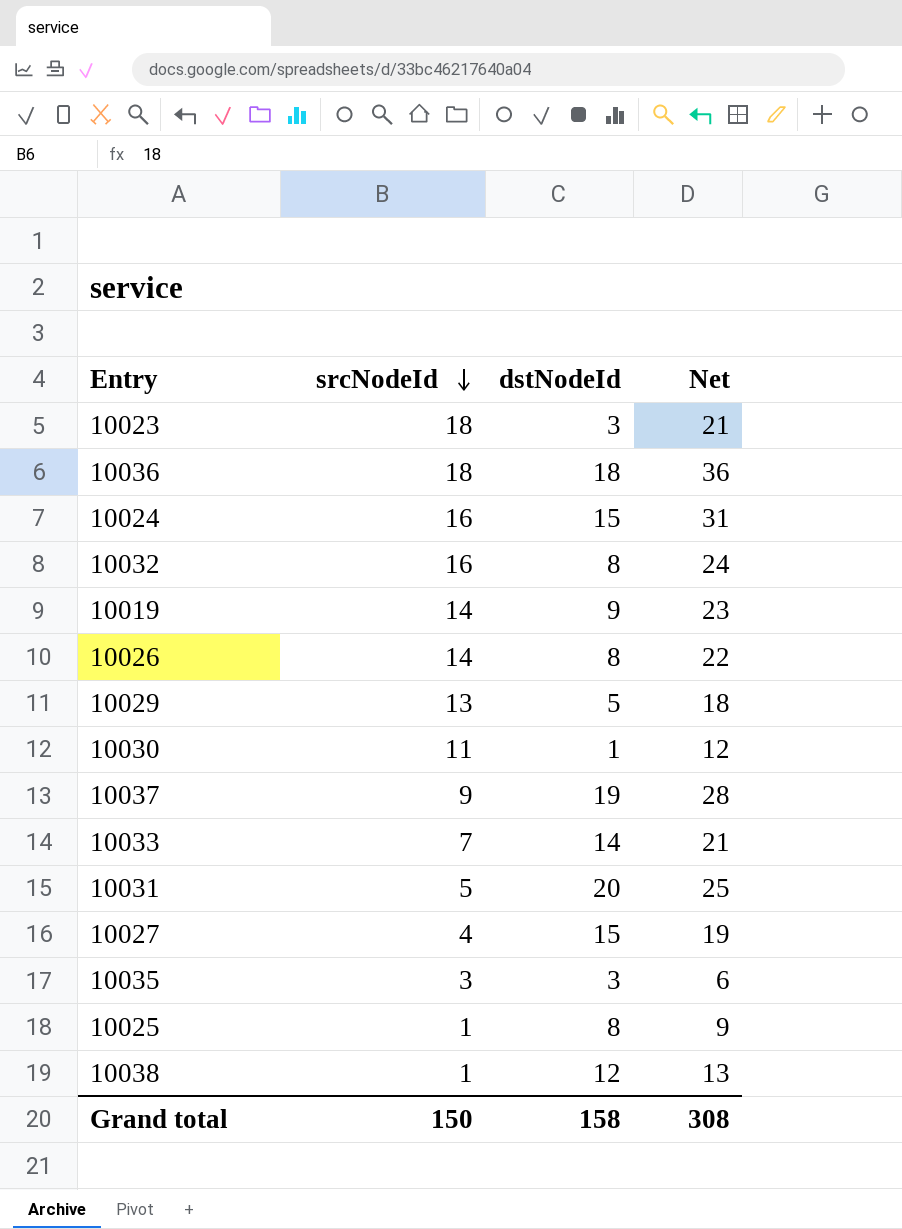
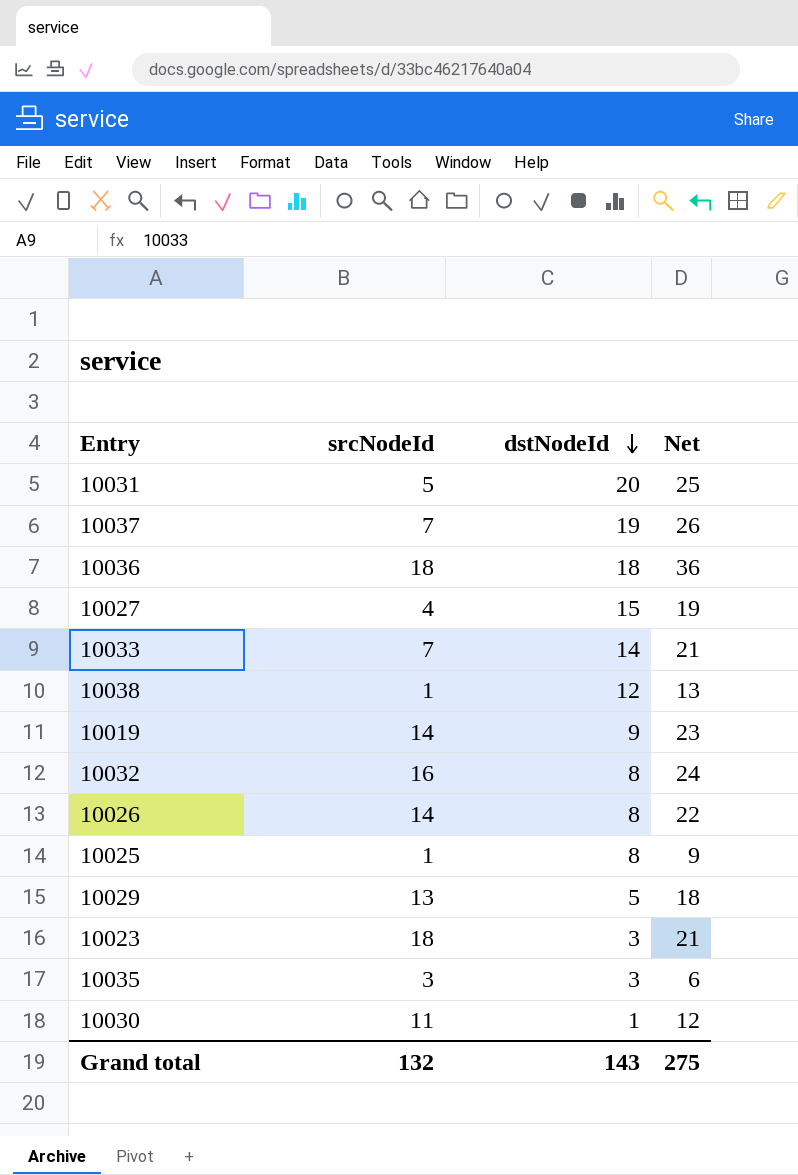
row order: srcNodeId descending -> dstNodeId descending
row 10024: 16 | 15 | 31 -> none
10037 | srcNodeId: 9 -> 7
10037 | Net: 28 -> 26
Grand total | srcNodeId: 150 -> 132
Grand total | dstNodeId: 158 -> 143
Grand total | Net: 308 -> 275

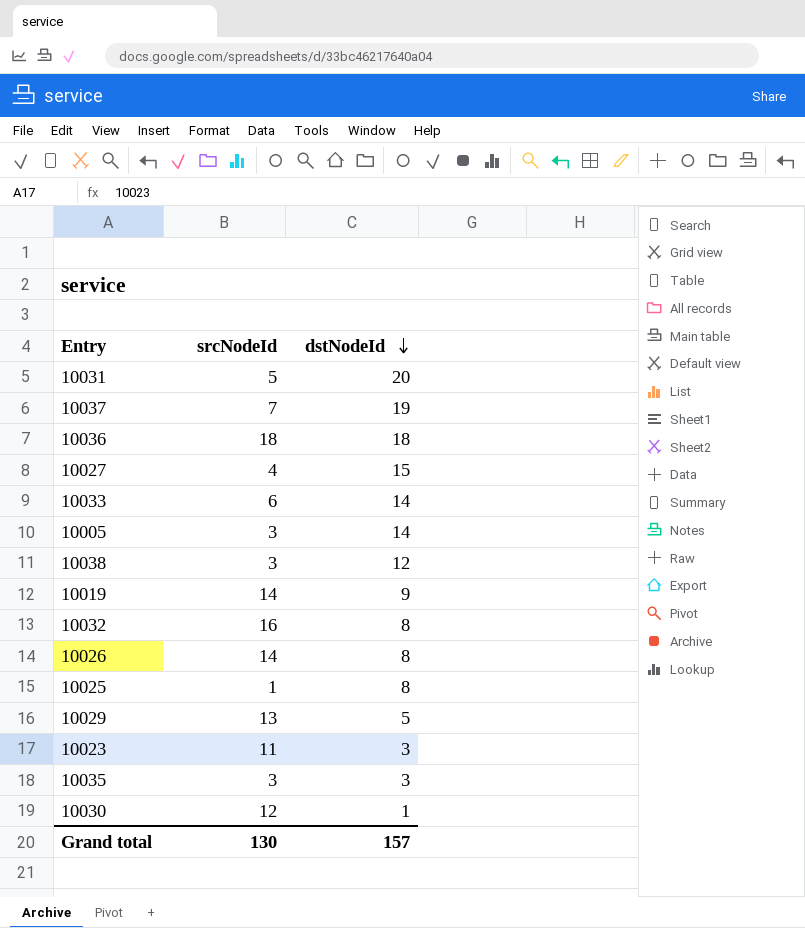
column Net | formula: [srcNodeId] + [dstNodeId] -> none
10033 | srcNodeId: 7 -> 6
row 10005: none -> 3 | 14
10038 | srcNodeId: 1 -> 3
10023 | srcNodeId: 18 -> 11
10030 | srcNodeId: 11 -> 12
Grand total | srcNodeId: 132 -> 130
Grand total | dstNodeId: 143 -> 157

